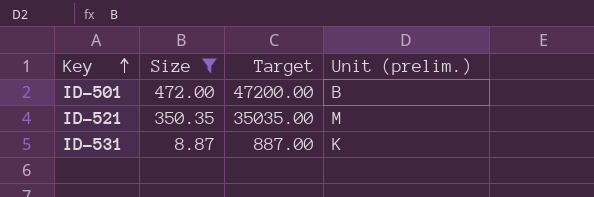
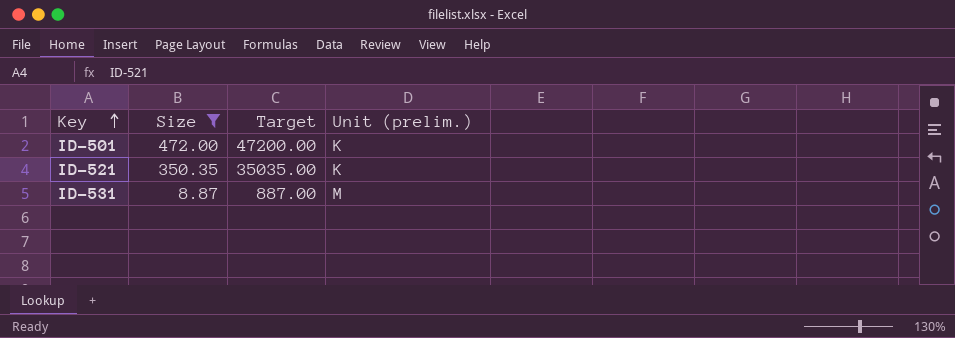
ID-501 | Unit (prelim.): B -> K
ID-521 | Unit (prelim.): M -> K
ID-531 | Unit (prelim.): K -> M

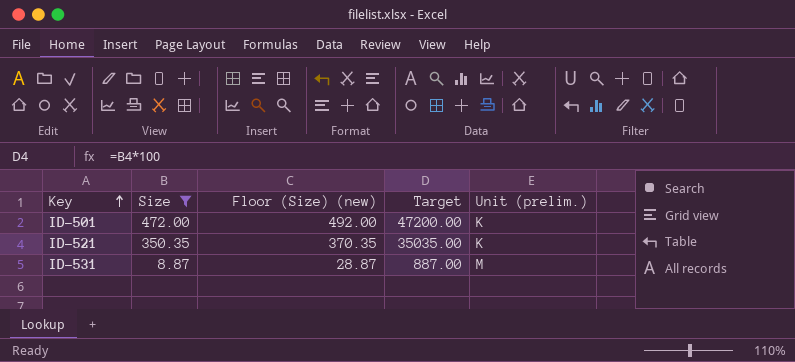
column Floor (Size) (new) | formula: none -> [Size] + 20

